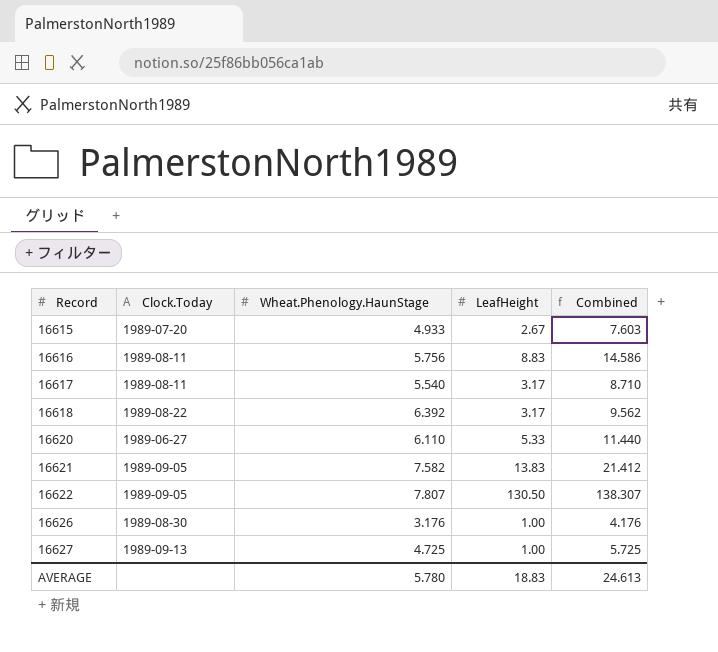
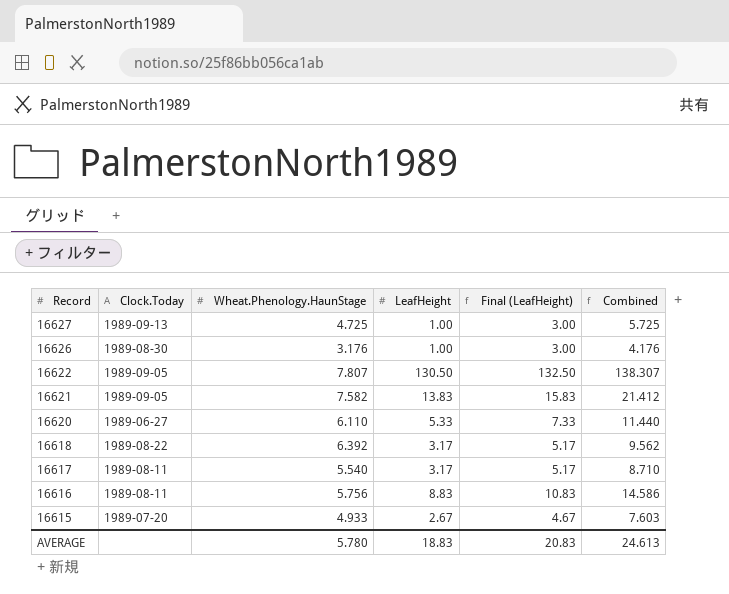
row order: Record ascending -> Record descending
column Final (LeafHeight) | formula: none -> [LeafHeight] + 2

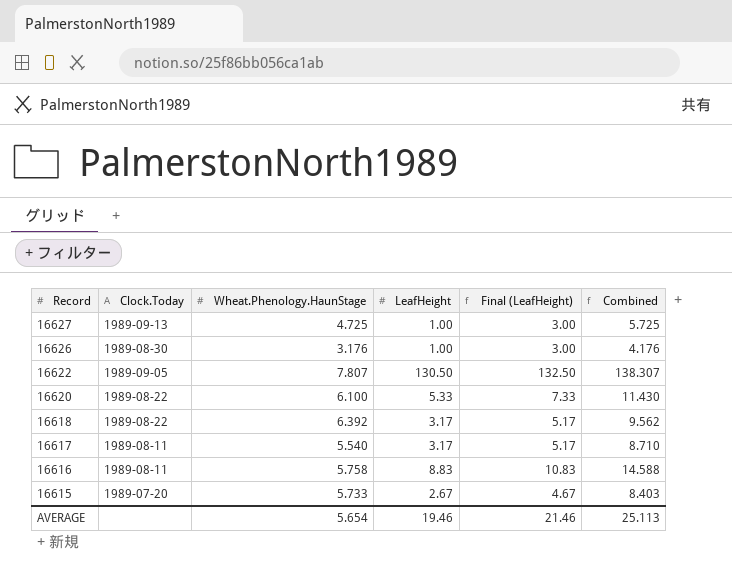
row 16621: 1989-09-05 | 7.582 | 13.83 | 15.83 | 21.412 -> none
16620 | Clock.Today: 1989-06-27 -> 1989-08-22
16620 | Wheat.Phenology.HaunStage: 6.110 -> 6.100
16620 | Combined: 11.440 -> 11.430
16616 | Wheat.Phenology.HaunStage: 5.756 -> 5.758
16616 | Combined: 14.586 -> 14.588
16615 | Wheat.Phenology.HaunStage: 4.933 -> 5.733
16615 | Combined: 7.603 -> 8.403
AVERAGE | Wheat.Phenology.HaunStage: 5.780 -> 5.654
AVERAGE | LeafHeight: 18.83 -> 19.46
AVERAGE | Final (LeafHeight): 20.83 -> 21.46
AVERAGE | Combined: 24.613 -> 25.113

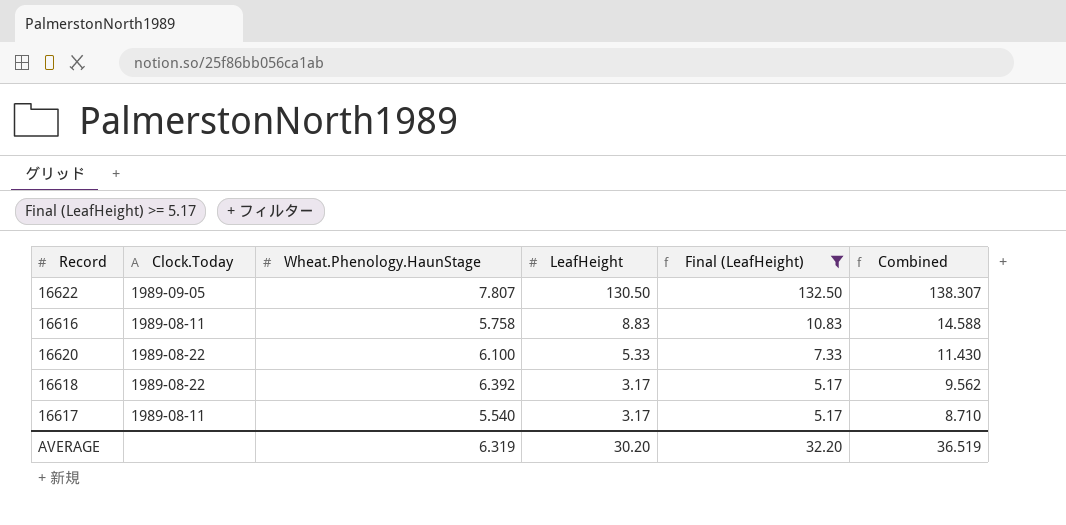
filter: none -> Final (LeafHeight) >= 5.17
row order: Record descending -> LeafHeight descending
AVERAGE | Wheat.Phenology.HaunStage: 5.654 -> 6.319
AVERAGE | LeafHeight: 19.46 -> 30.20
AVERAGE | Final (LeafHeight): 21.46 -> 32.20
AVERAGE | Combined: 25.113 -> 36.519

